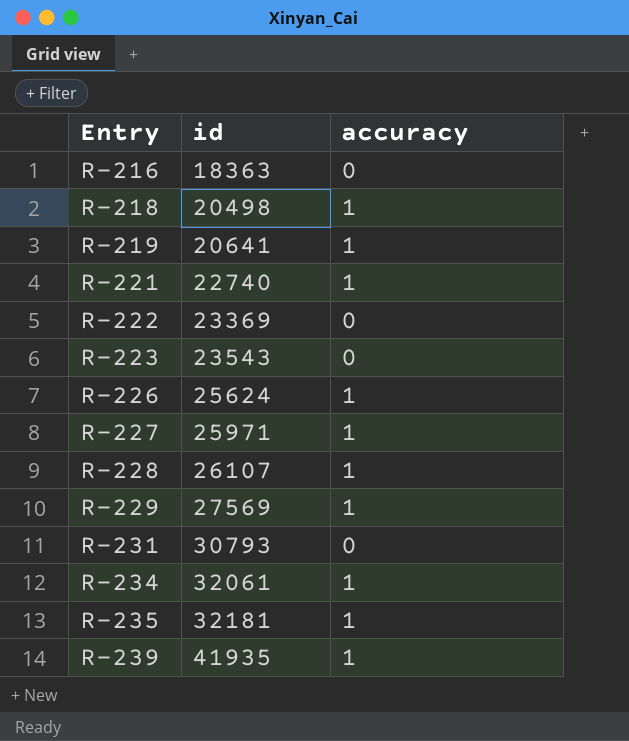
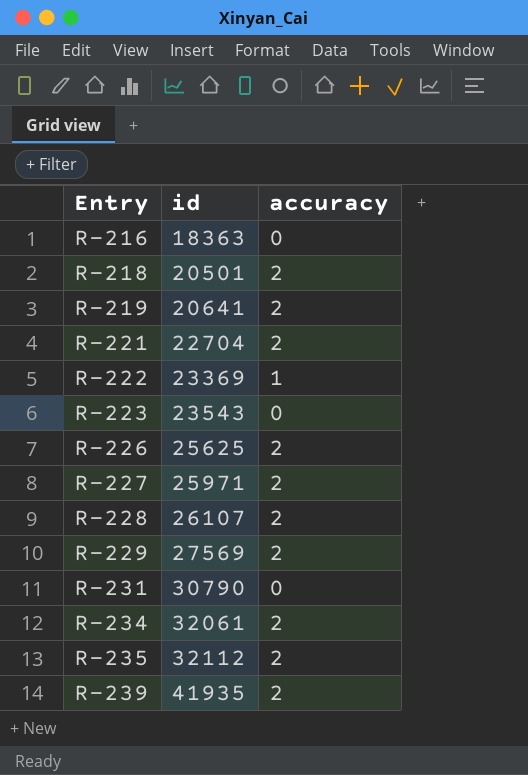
R-218 | id: 20498 -> 20501
R-218 | accuracy: 1 -> 2
R-219 | accuracy: 1 -> 2
R-221 | id: 22740 -> 22704
R-221 | accuracy: 1 -> 2
R-222 | accuracy: 0 -> 1
R-226 | id: 25624 -> 25625
R-226 | accuracy: 1 -> 2
R-227 | accuracy: 1 -> 2
R-228 | accuracy: 1 -> 2
R-229 | accuracy: 1 -> 2
R-231 | id: 30793 -> 30790
R-234 | accuracy: 1 -> 2
R-235 | id: 32181 -> 32112
R-235 | accuracy: 1 -> 2
R-239 | accuracy: 1 -> 2

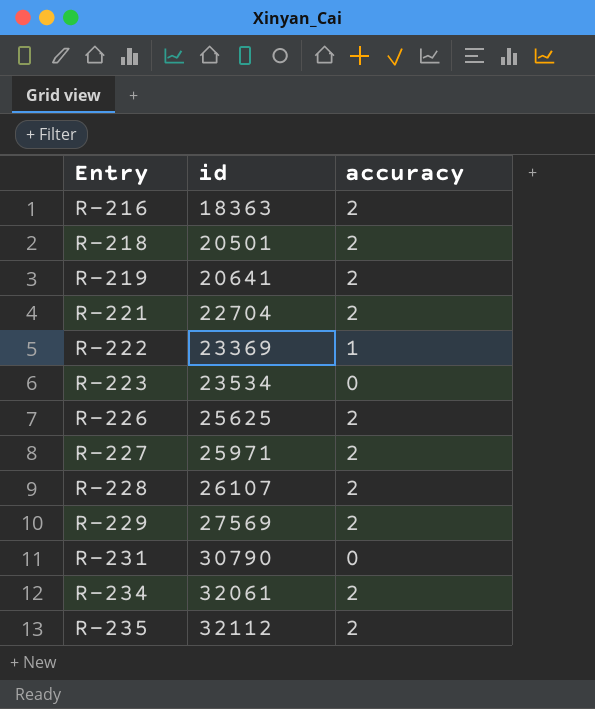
row R-239: 41935 | 2 -> none
R-216 | accuracy: 0 -> 2
R-223 | id: 23543 -> 23534

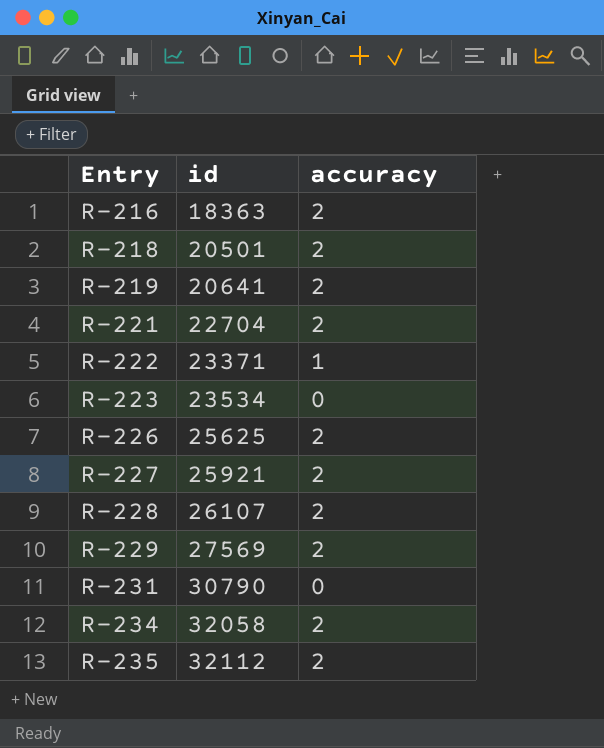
R-222 | id: 23369 -> 23371
R-227 | id: 25971 -> 25921
R-234 | id: 32061 -> 32058

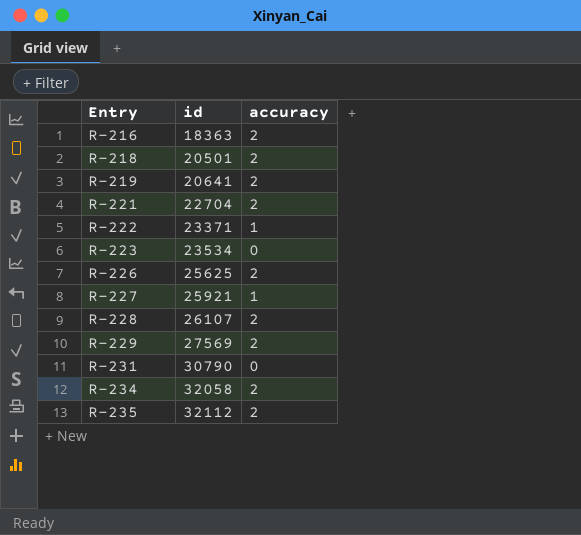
R-227 | accuracy: 2 -> 1

